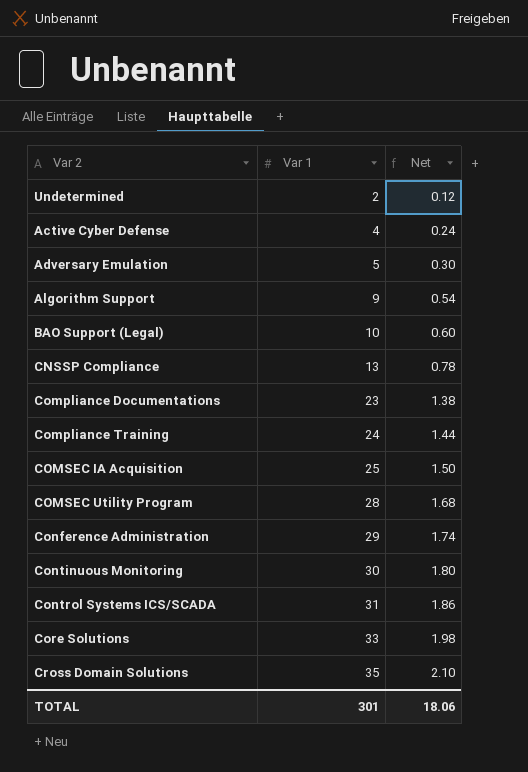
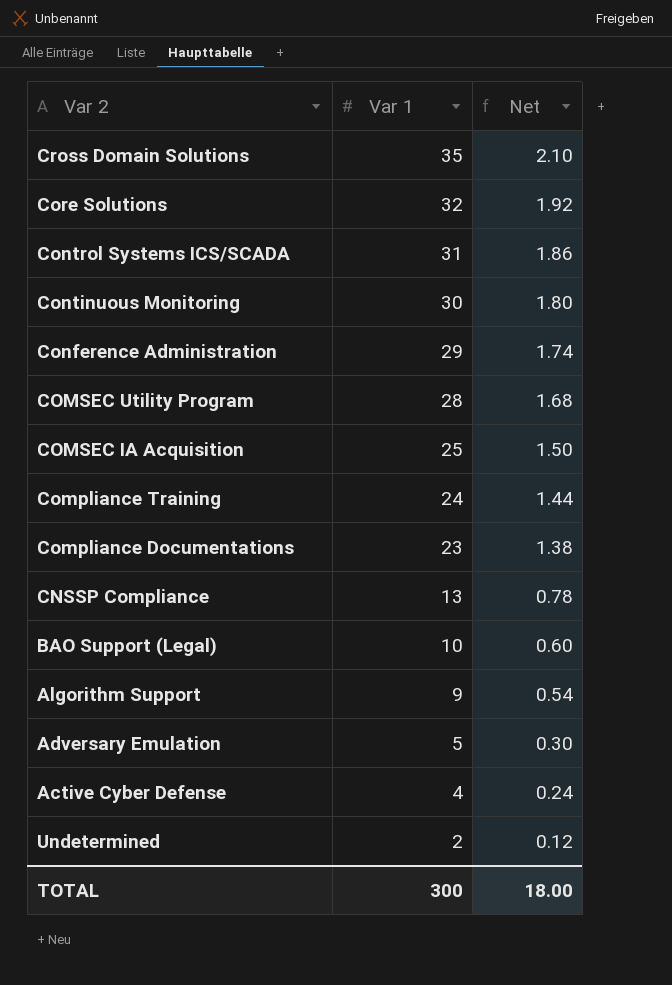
row order: Var 1 ascending -> Var 1 descending
Core Solutions | Var 1: 33 -> 32
Core Solutions | Net: 1.98 -> 1.92
TOTAL | Var 1: 301 -> 300
TOTAL | Net: 18.06 -> 18.00

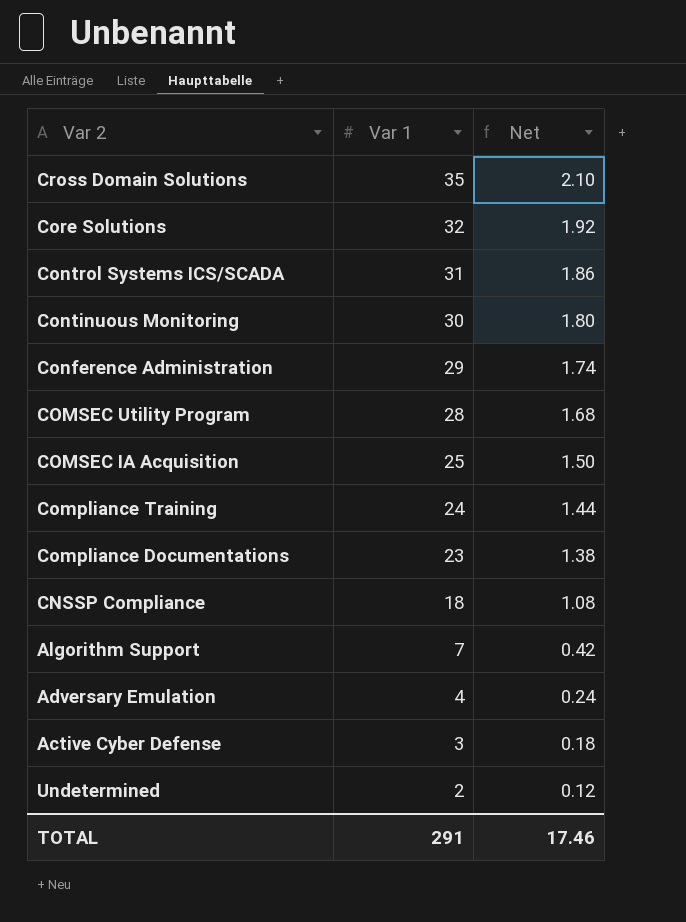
row BAO Support (Legal): 10 | 0.60 -> none
CNSSP Compliance | Var 1: 13 -> 18
CNSSP Compliance | Net: 0.78 -> 1.08
Algorithm Support | Var 1: 9 -> 7
Algorithm Support | Net: 0.54 -> 0.42
Adversary Emulation | Var 1: 5 -> 4
Adversary Emulation | Net: 0.30 -> 0.24
Active Cyber Defense | Var 1: 4 -> 3
Active Cyber Defense | Net: 0.24 -> 0.18
TOTAL | Var 1: 300 -> 291
TOTAL | Net: 18.00 -> 17.46

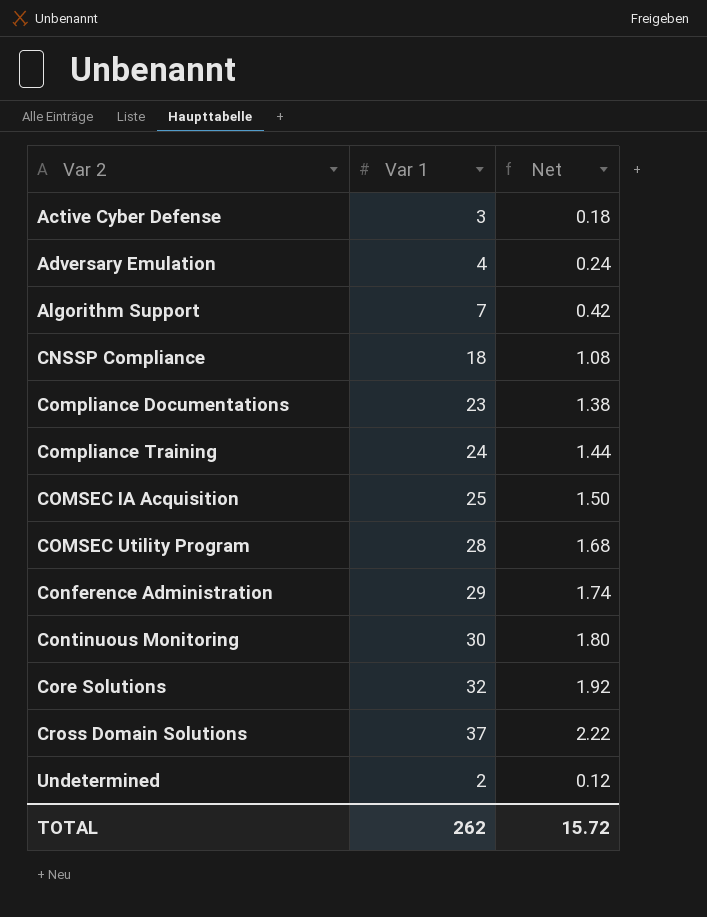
row order: Var 1 descending -> Var 2 ascending
row Control Systems ICS/SCADA: 31 | 1.86 -> none
Cross Domain Solutions | Var 1: 35 -> 37
Cross Domain Solutions | Net: 2.10 -> 2.22
TOTAL | Var 1: 291 -> 262
TOTAL | Net: 17.46 -> 15.72

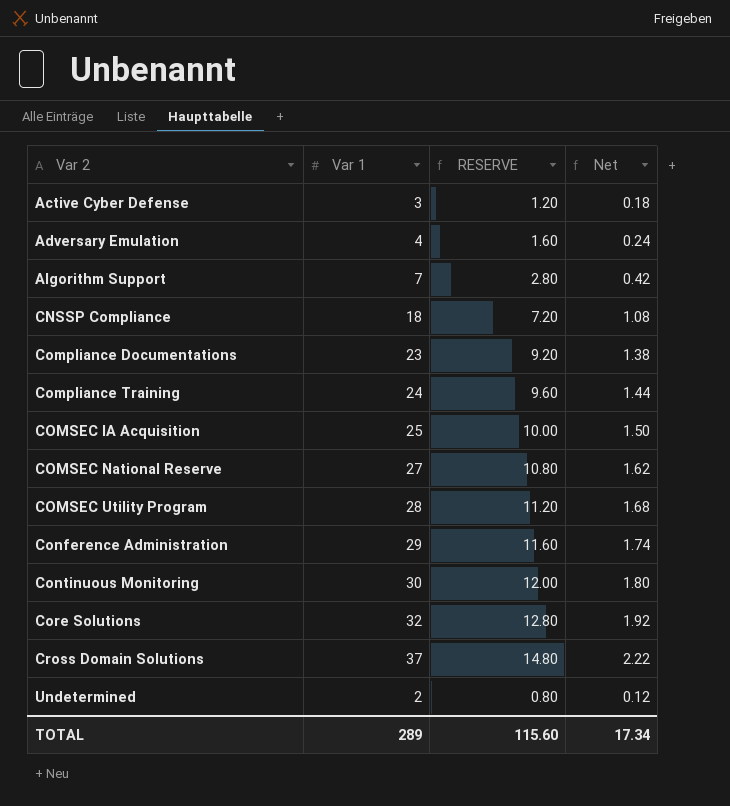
column RESERVE | formula: none -> [Var 1] * 0.4
row COMSEC National Reserve: none -> 27 | 10.80 | 1.62
TOTAL | Var 1: 262 -> 289
TOTAL | Net: 15.72 -> 17.34

